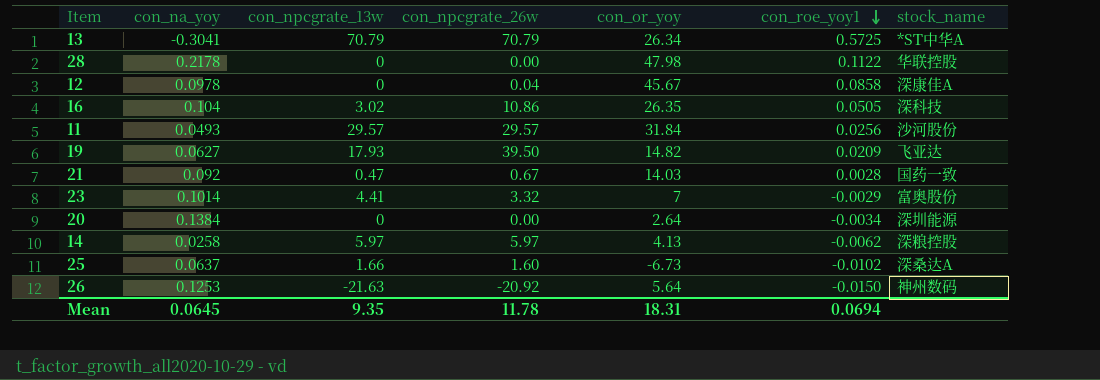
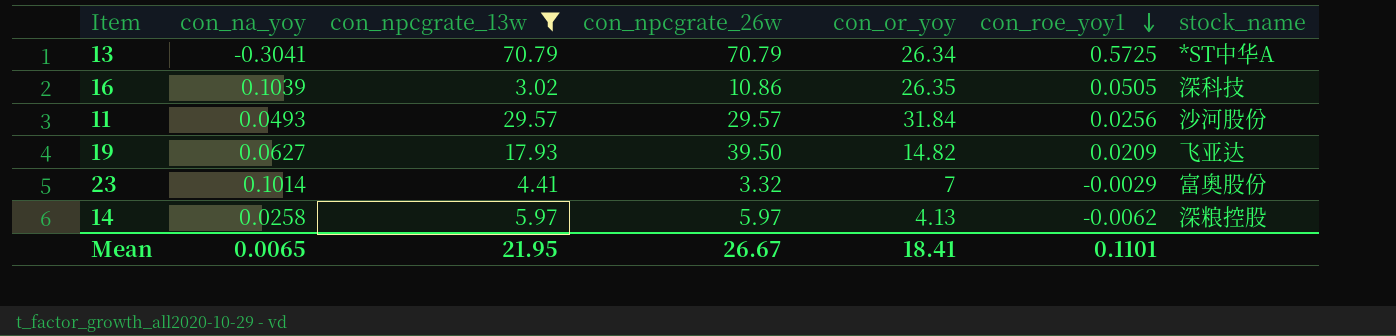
filter: none -> con_npcgrate_13w >= 3.02
16 | con_na_yoy: 0.104 -> 0.1039
Mean | con_na_yoy: 0.0645 -> 0.0065
Mean | con_npcgrate_13w: 9.35 -> 21.95
Mean | con_npcgrate_26w: 11.78 -> 26.67
Mean | con_or_yoy: 18.31 -> 18.41
Mean | con_roe_yoy1: 0.0694 -> 0.1101

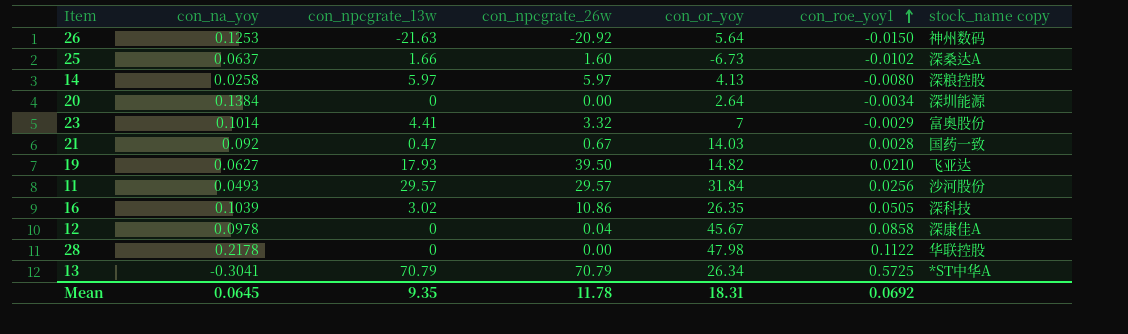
filter: con_npcgrate_13w >= 3.02 -> none
row order: con_roe_yoy1 descending -> con_roe_yoy1 ascending
column name: stock_name -> stock_name copy
14 | con_roe_yoy1: -0.0062 -> -0.0080
19 | con_roe_yoy1: 0.0209 -> 0.0210
Mean | con_na_yoy: 0.0065 -> 0.0645
Mean | con_npcgrate_13w: 21.95 -> 9.35
Mean | con_npcgrate_26w: 26.67 -> 11.78
Mean | con_or_yoy: 18.41 -> 18.31
Mean | con_roe_yoy1: 0.1101 -> 0.0692

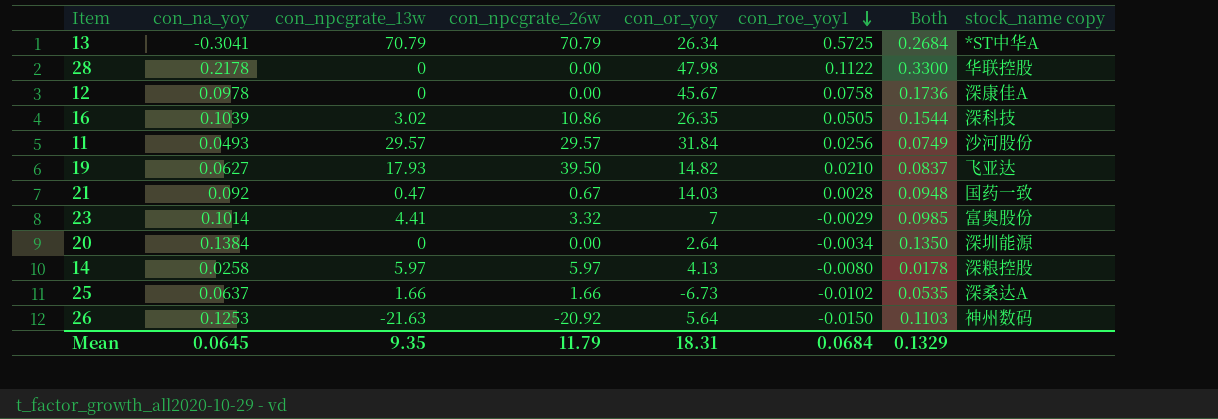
row order: con_roe_yoy1 ascending -> con_roe_yoy1 descending
column Both | formula: none -> [con_na_yoy] + [con_roe_yoy1]
12 | con_npcgrate_26w: 0.04 -> 0.00
12 | con_roe_yoy1: 0.0858 -> 0.0758
25 | con_npcgrate_26w: 1.60 -> 1.66
Mean | con_npcgrate_26w: 11.78 -> 11.79
Mean | con_roe_yoy1: 0.0692 -> 0.0684

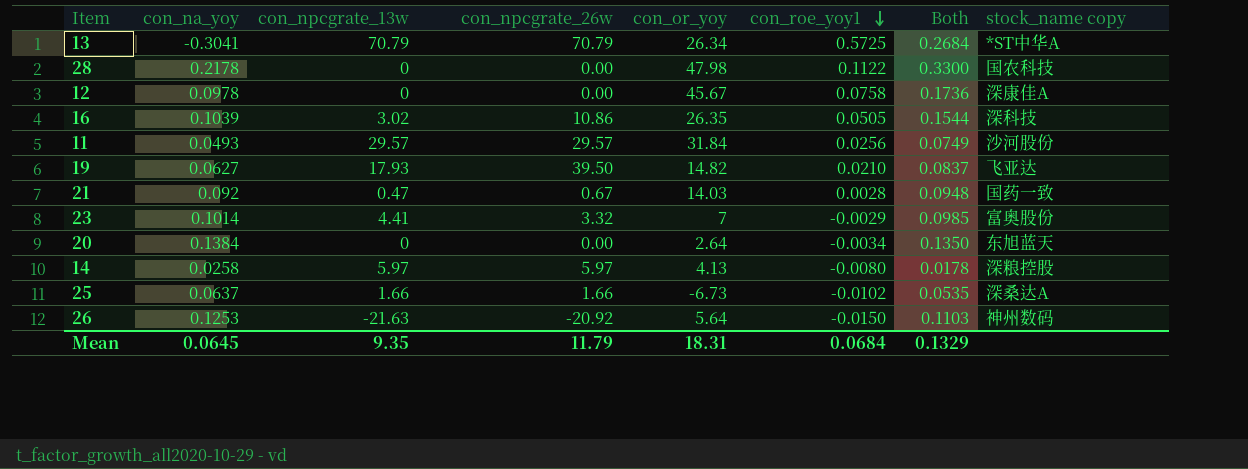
28 | stock_name copy: 华联控股 -> 国农科技
20 | stock_name copy: 深圳能源 -> 东旭蓝天

